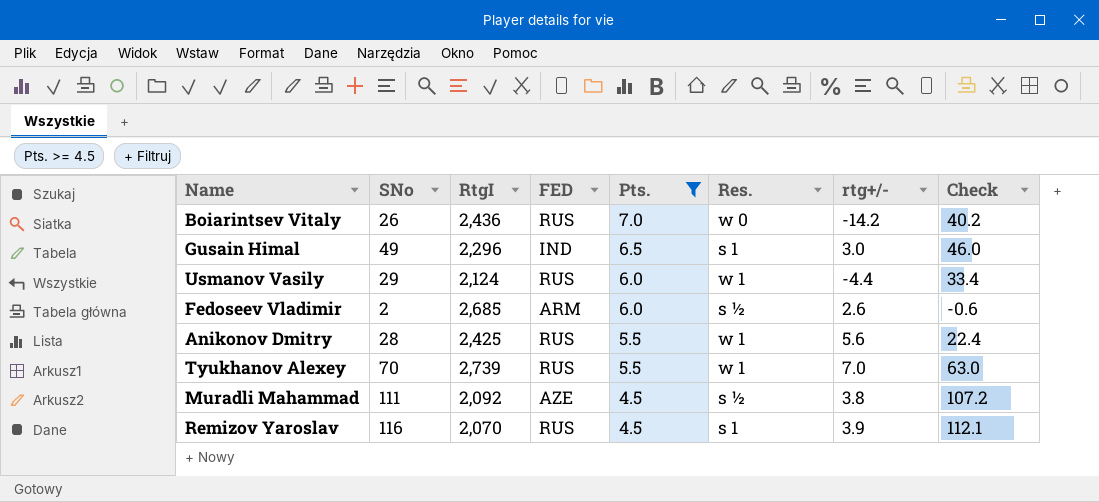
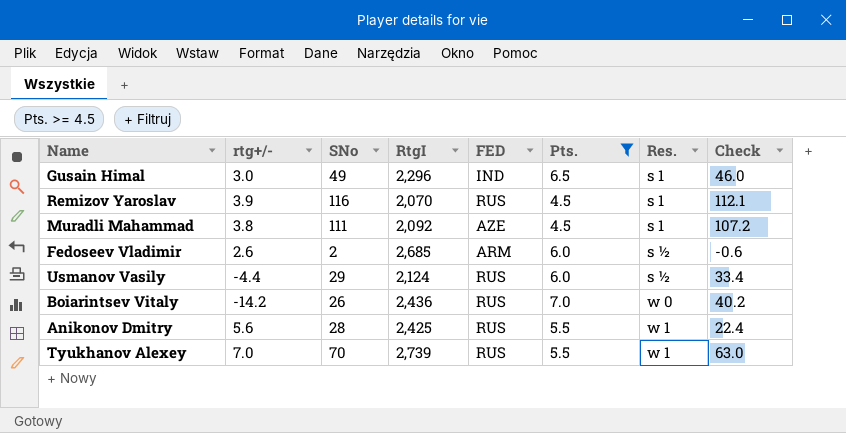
row order: Pts. descending -> Res. ascending
column rtg+/- | position: 7 -> 2
Muradli Mahammad | Res.: s ½ -> s 1
Usmanov Vasily | Res.: w 1 -> s ½

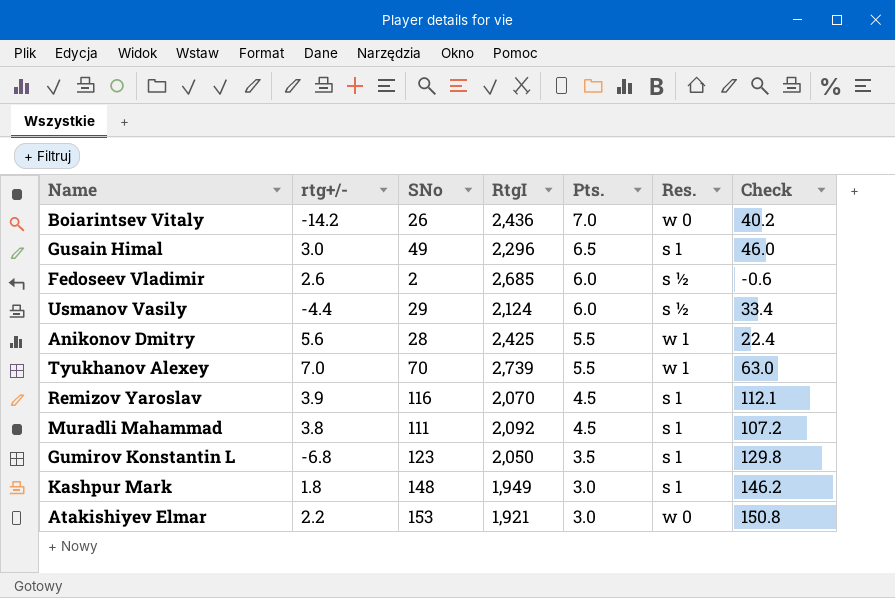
filter: Pts. >= 4.5 -> none
row order: Res. ascending -> Pts. descending
column FED | position: 5 -> none

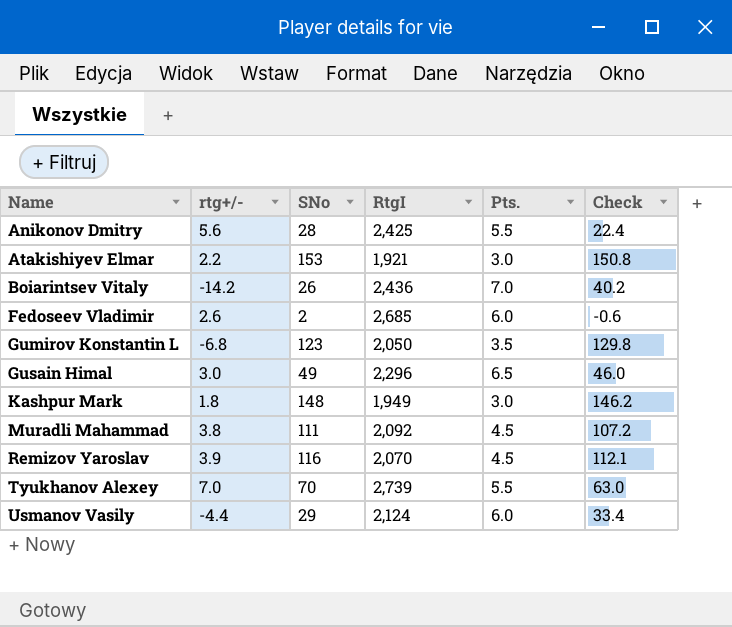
row order: Pts. descending -> Name ascending
column Res. | position: 6 -> none

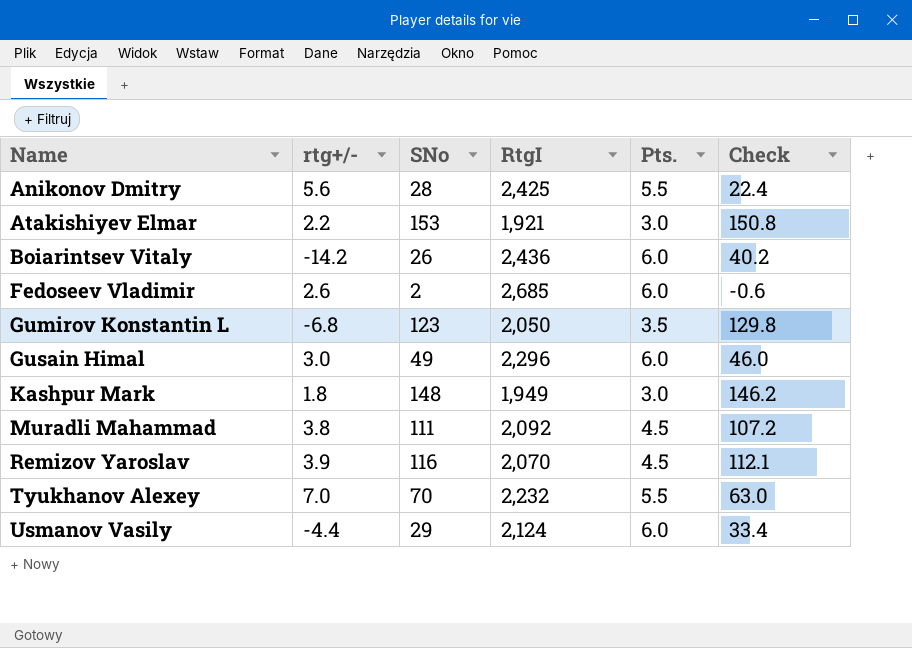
Boiarintsev Vitaly | Pts.: 7.0 -> 6.0
Gusain Himal | Pts.: 6.5 -> 6.0
Tyukhanov Alexey | RtgI: 2,739 -> 2,232

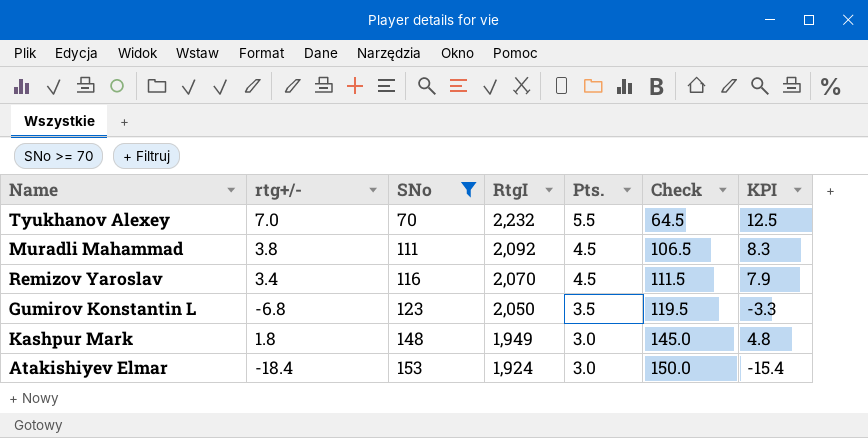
filter: none -> SNo >= 70
row order: Name ascending -> SNo ascending
column Check | formula: [SNo] - [rtg+/-] -> [SNo] - [Pts.]
column KPI | formula: none -> [rtg+/-] + [Pts.]
Remizov Yaroslav | rtg+/-: 3.9 -> 3.4
Atakishiyev Elmar | rtg+/-: 2.2 -> -18.4
Atakishiyev Elmar | RtgI: 1,921 -> 1,924

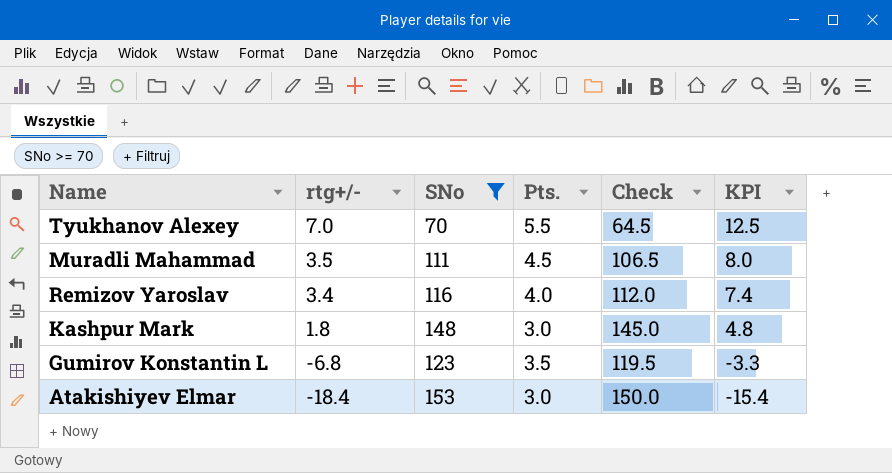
row order: SNo ascending -> rtg+/- descending
column RtgI | position: 4 -> none
Muradli Mahammad | rtg+/-: 3.8 -> 3.5
Muradli Mahammad | KPI: 8.3 -> 8.0
Remizov Yaroslav | Pts.: 4.5 -> 4.0
Remizov Yaroslav | Check: 111.5 -> 112.0
Remizov Yaroslav | KPI: 7.9 -> 7.4

